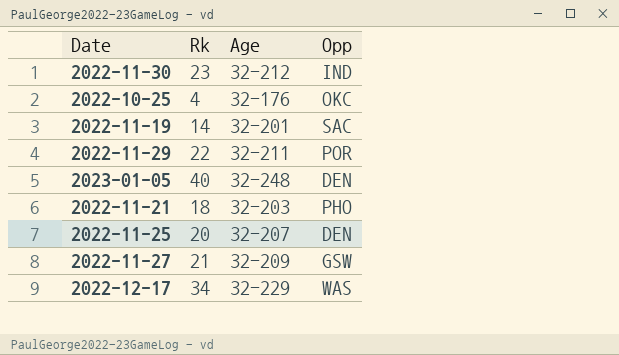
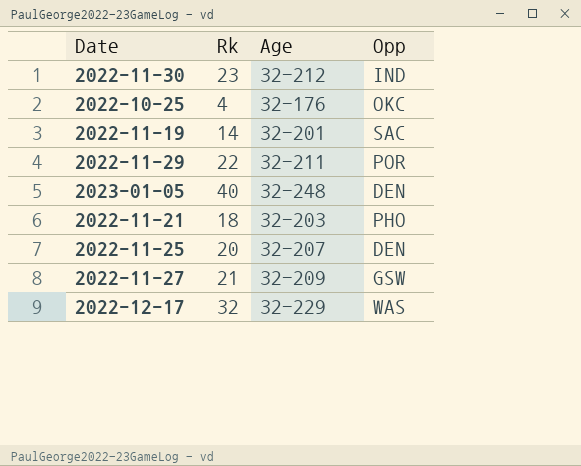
2022-12-17 | Rk: 34 -> 32

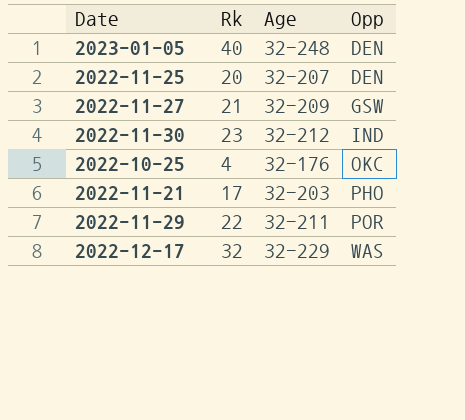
row order: none -> Opp ascending
row 2022-11-19: 14 | 32-201 | SAC -> none
2022-11-21 | Rk: 18 -> 17

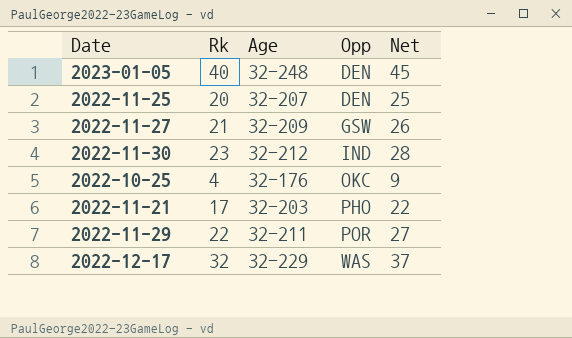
column Net | formula: none -> [Rk] + 5

